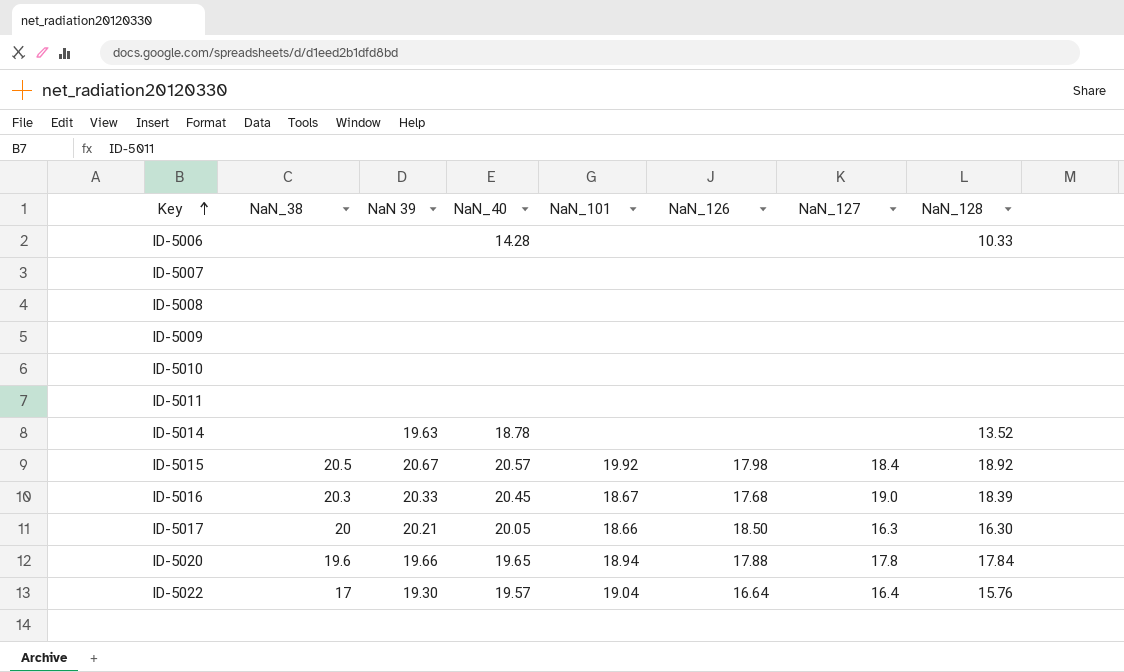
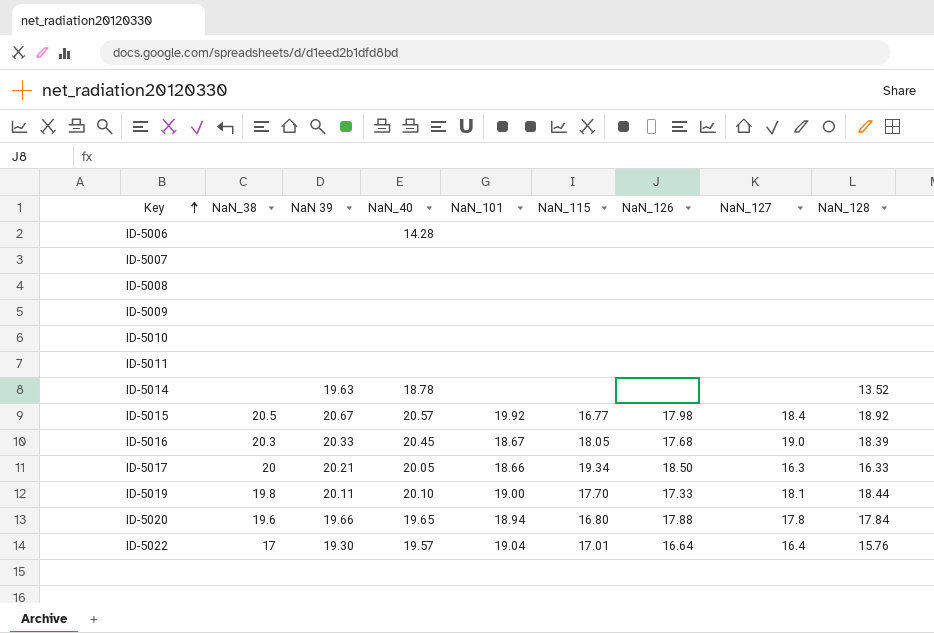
column NaN_115 | position: none -> 6
ID-5006 | NaN_128: 10.33 -> none
ID-5017 | NaN_128: 16.30 -> 16.33
row ID-5019: none -> 19.8 | 20.11 | 20.10 | 19.00 | 17.70 | 17.33 | 18.1 | 18.44

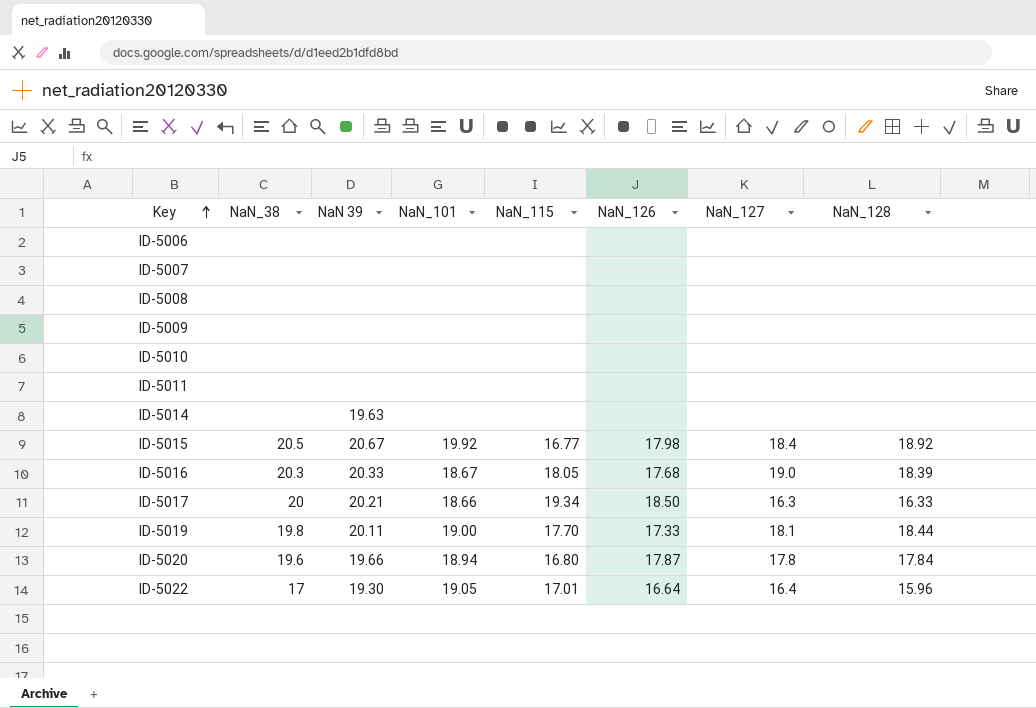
column NaN_40 | position: 4 -> none
ID-5014 | NaN_128: 13.52 -> none
ID-5020 | NaN_126: 17.88 -> 17.87
ID-5022 | NaN_101: 19.04 -> 19.05
ID-5022 | NaN_128: 15.76 -> 15.96

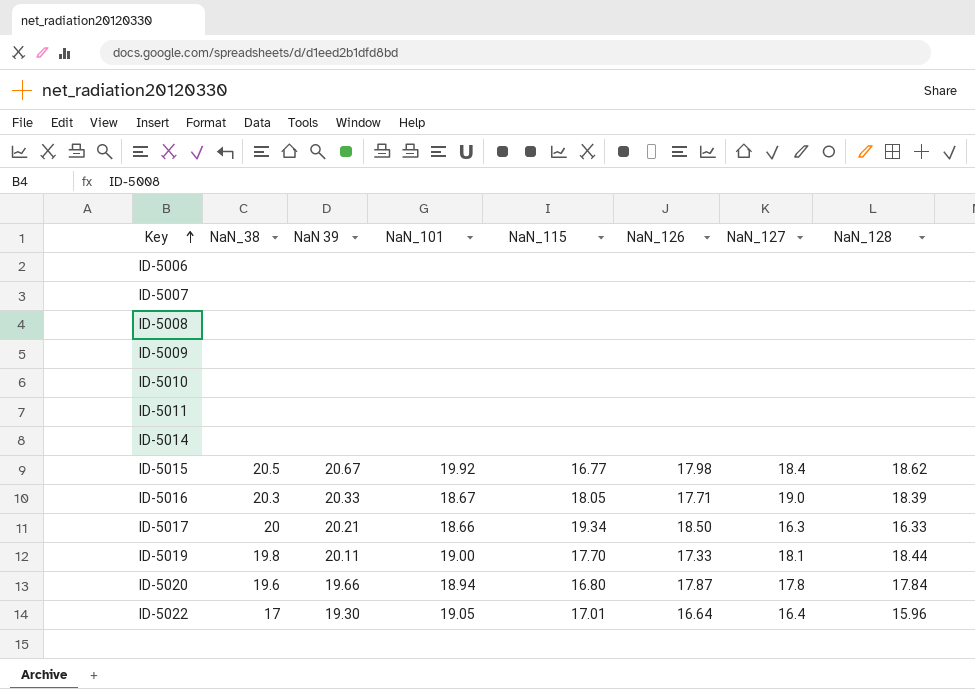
ID-5014 | NaN 39: 19.63 -> none
ID-5015 | NaN_128: 18.92 -> 18.62
ID-5016 | NaN_126: 17.68 -> 17.71

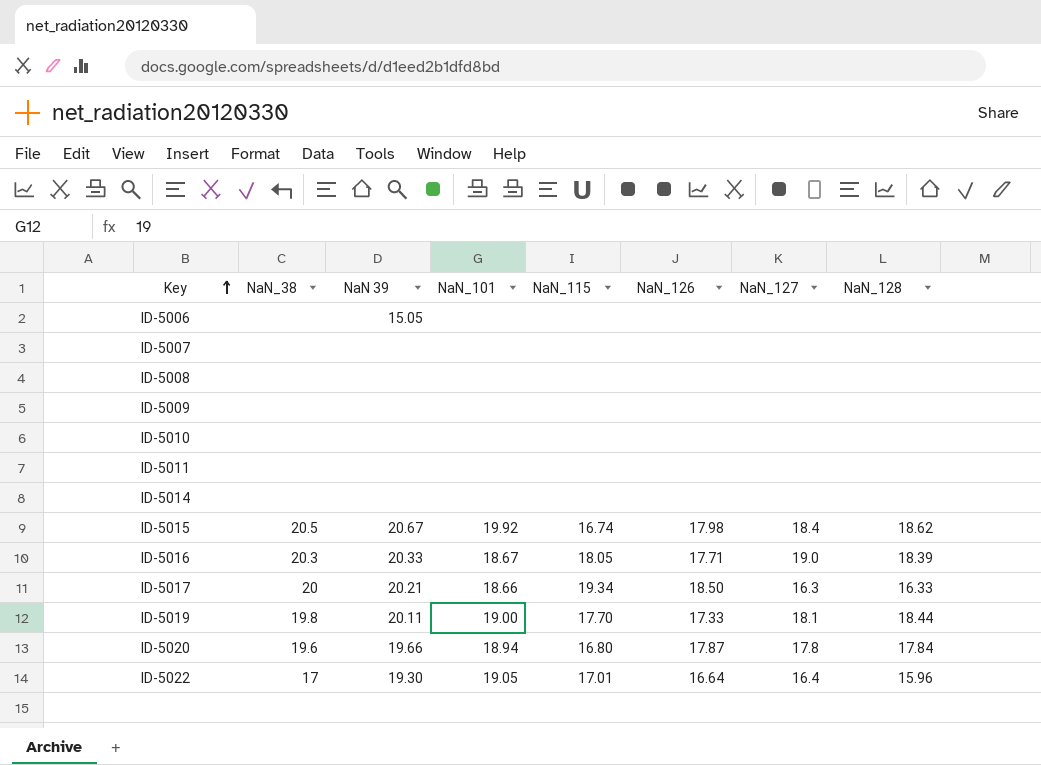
ID-5006 | NaN 39: none -> 15.05
ID-5015 | NaN_115: 16.77 -> 16.74

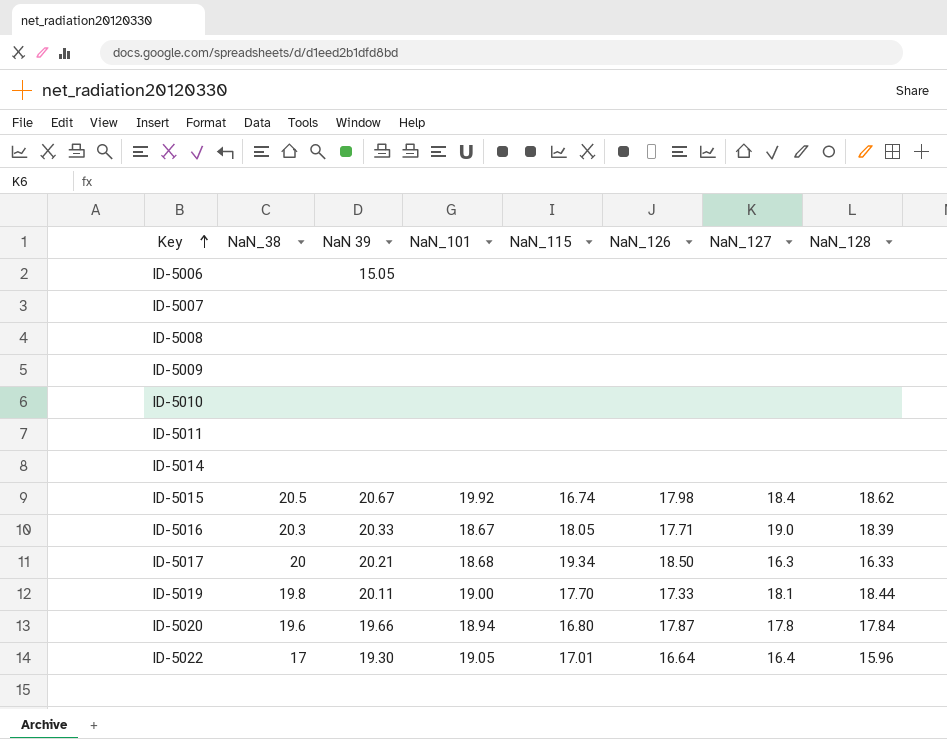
ID-5017 | NaN_101: 18.66 -> 18.68

